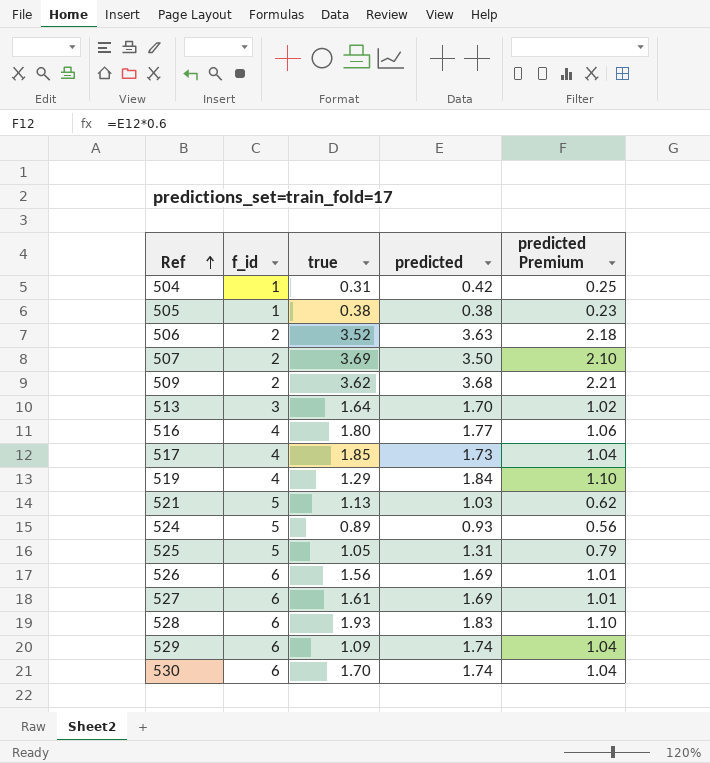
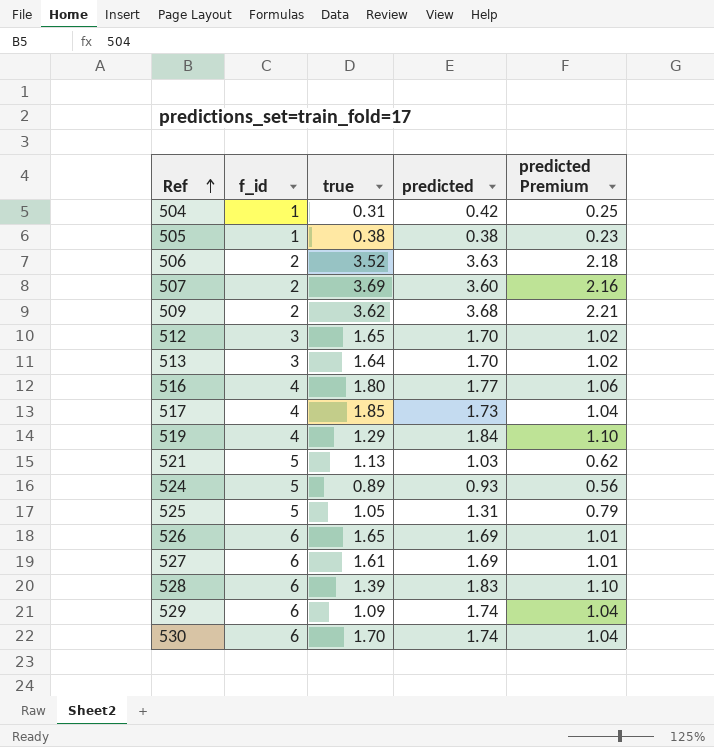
507 | predicted: 3.50 -> 3.60
507 | predicted Premium: 2.10 -> 2.16
row 512: none -> 3 | 1.65 | 1.70 | 1.02
526 | true: 1.56 -> 1.65
528 | true: 1.93 -> 1.39

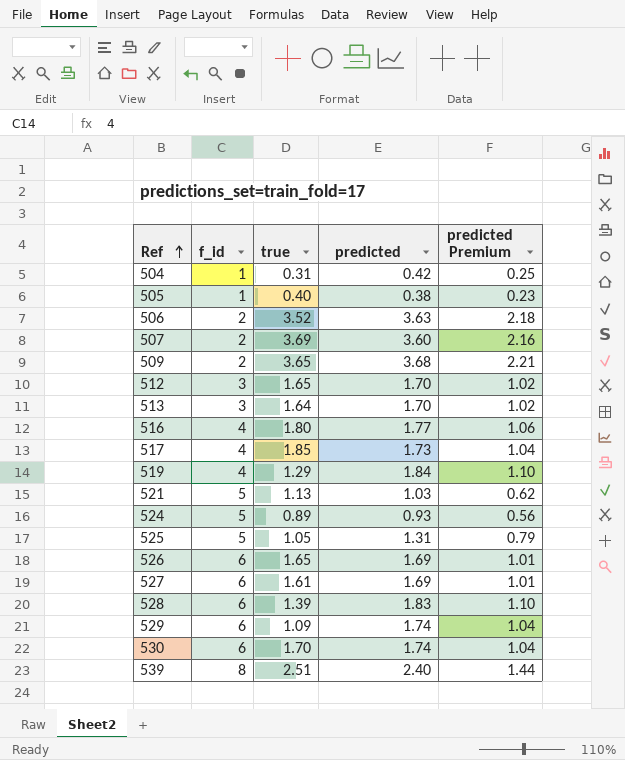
505 | true: 0.38 -> 0.40
509 | true: 3.62 -> 3.65
row 539: none -> 8 | 2.51 | 2.40 | 1.44

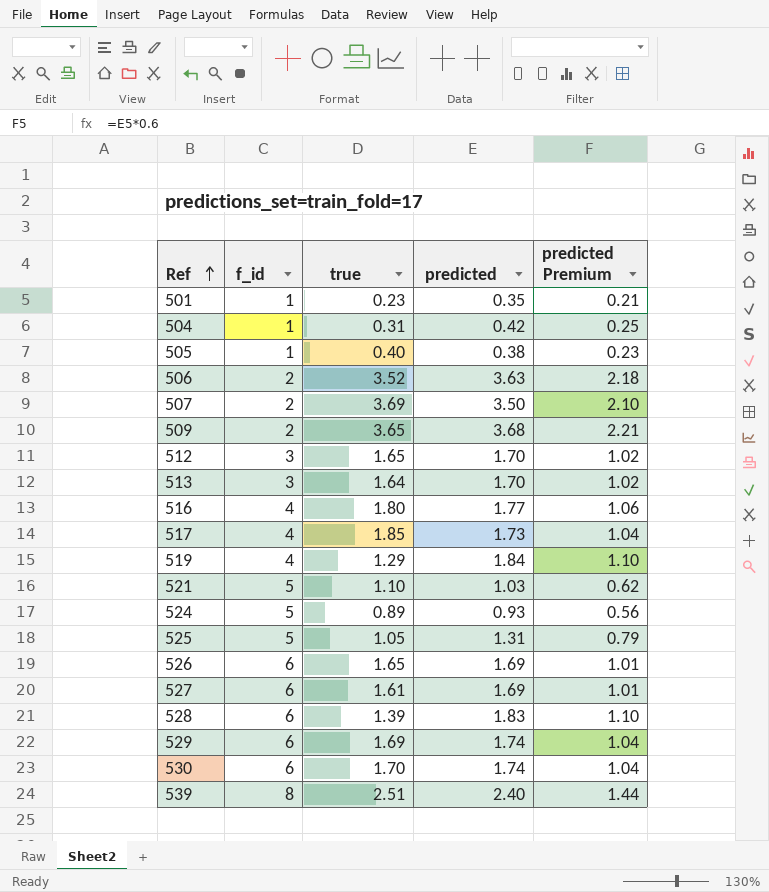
row 501: none -> 1 | 0.23 | 0.35 | 0.21
507 | predicted: 3.60 -> 3.50
507 | predicted Premium: 2.16 -> 2.10
521 | true: 1.13 -> 1.10
529 | true: 1.09 -> 1.69

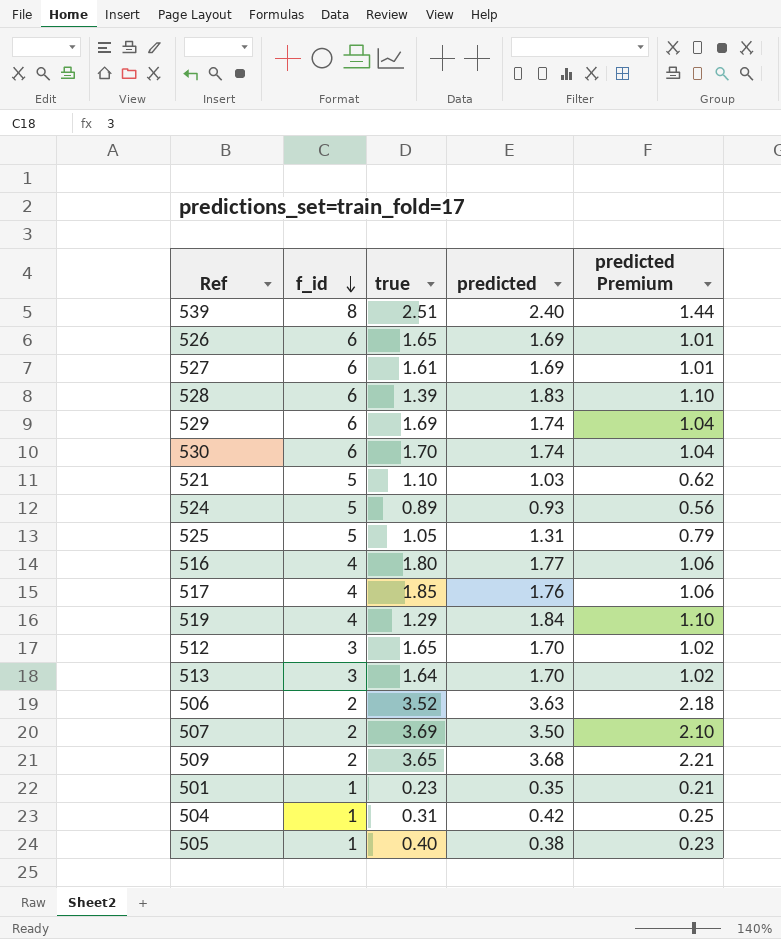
row order: Ref ascending -> f_id descending
517 | predicted: 1.73 -> 1.76
517 | predicted Premium: 1.04 -> 1.06

